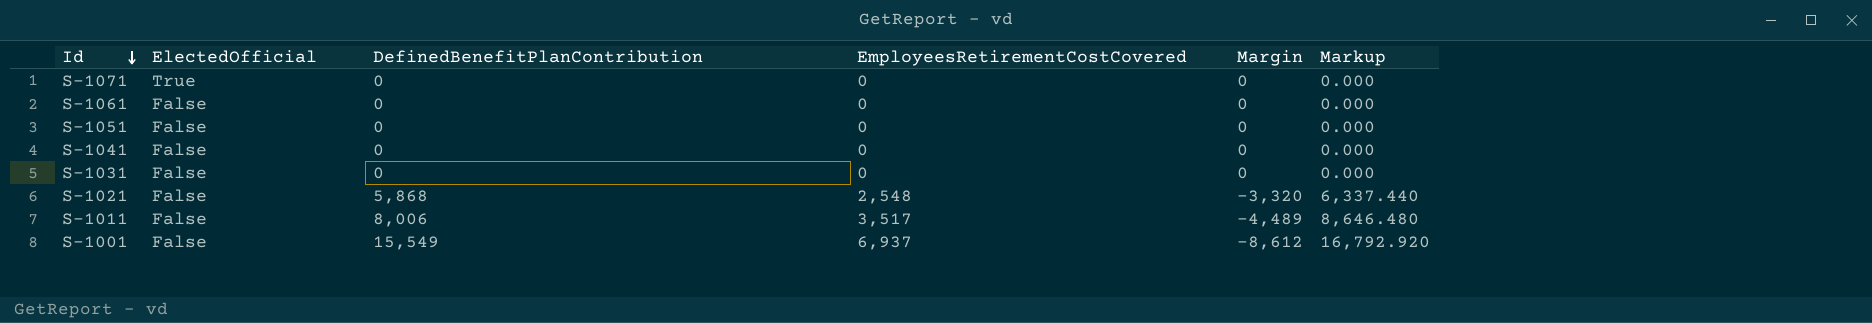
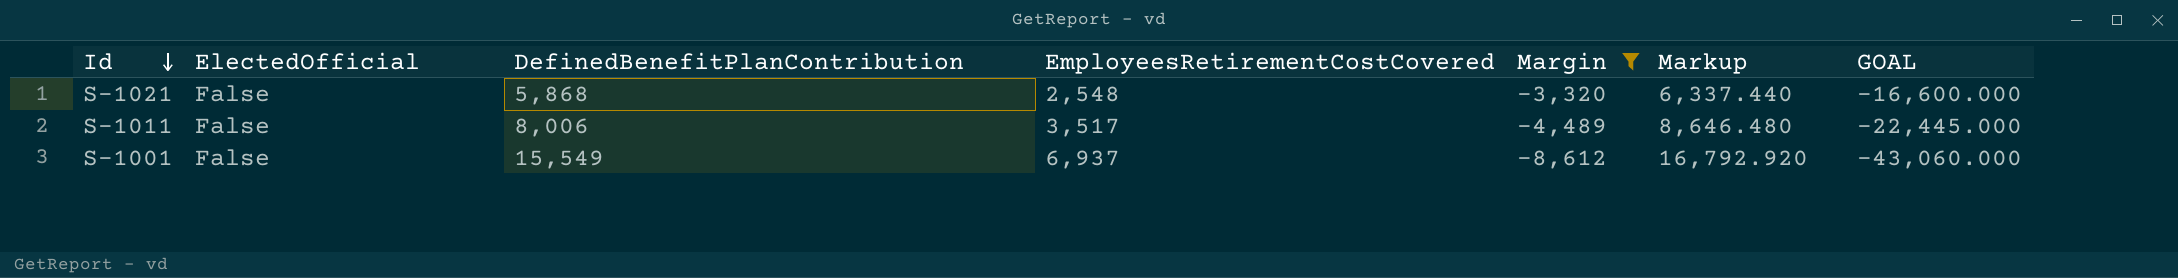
filter: none -> Margin != 0
column GOAL | formula: none -> [Margin] * 5

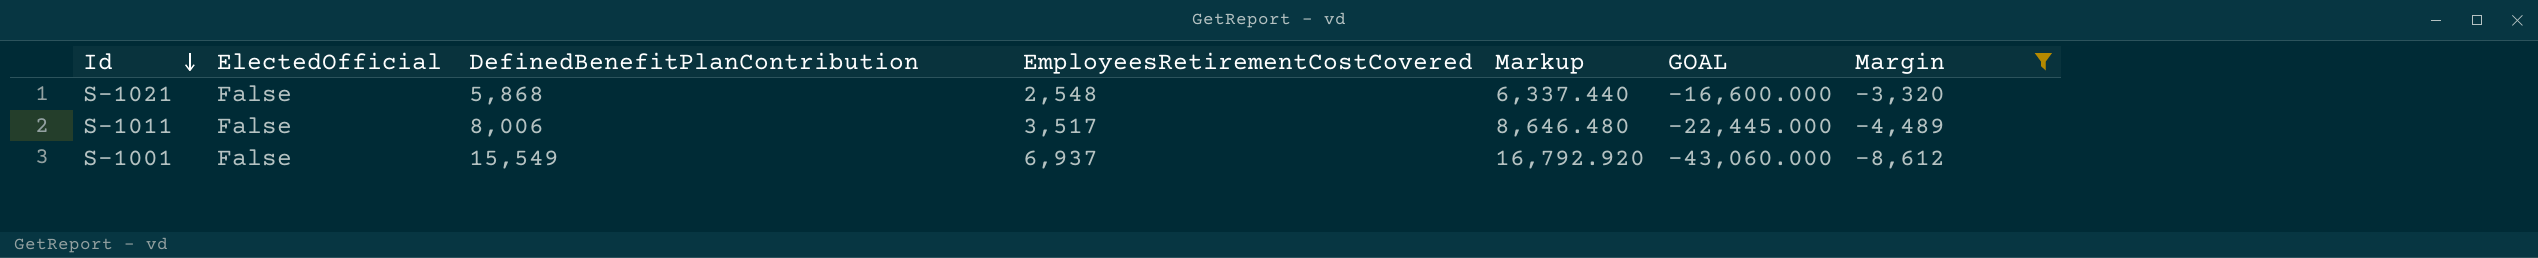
column Margin | position: 5 -> 7

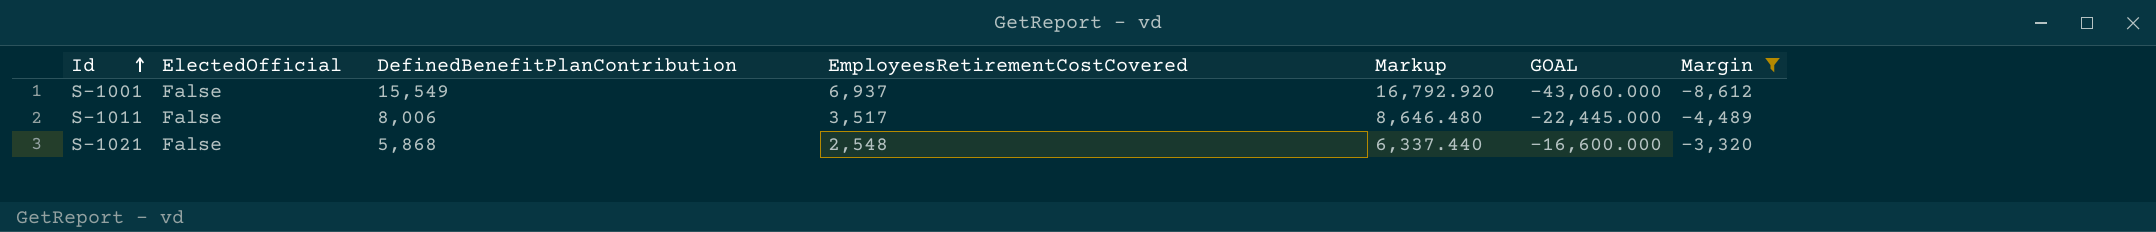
row order: Id descending -> Id ascending

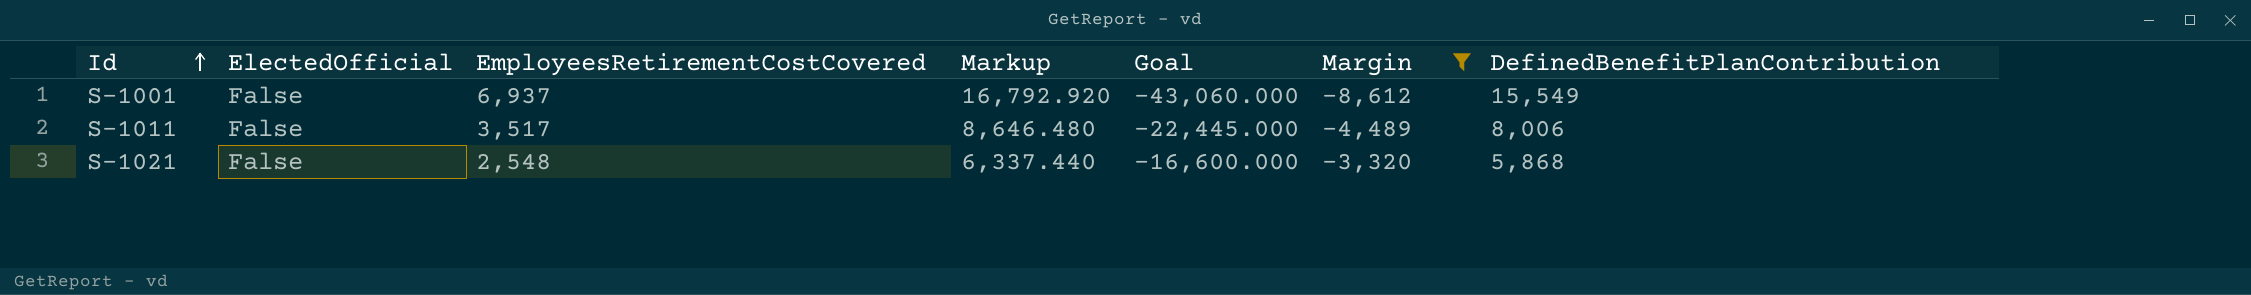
column name: GOAL -> Goal
column DefinedBenefitPlanContribution | position: 3 -> 7

